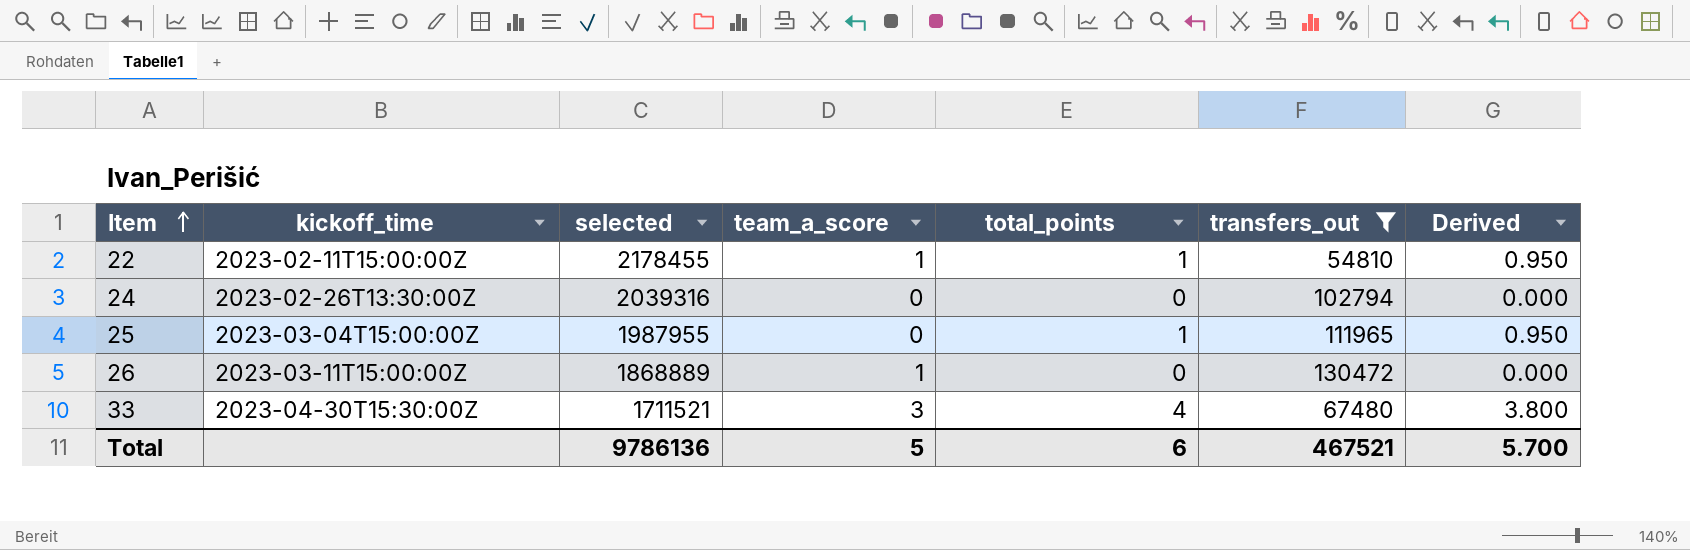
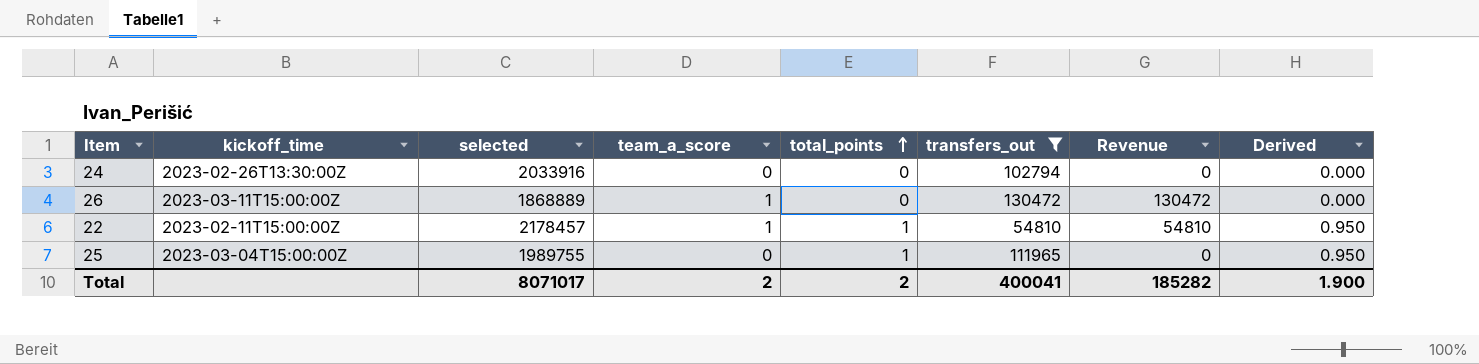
row order: Item ascending -> total_points ascending
column Revenue | formula: none -> [team_a_score] * [transfers_out]
row 33: 2023-04-30T15:30:00Z | 1711521 | 3 | 4 | 67480 | 3.800 -> none
24 | selected: 2039316 -> 2033916
22 | selected: 2178455 -> 2178457
25 | selected: 1987955 -> 1989755
Total | selected: 9786136 -> 8071017
Total | team_a_score: 5 -> 2
Total | total_points: 6 -> 2
Total | transfers_out: 467521 -> 400041
Total | Derived: 5.700 -> 1.900

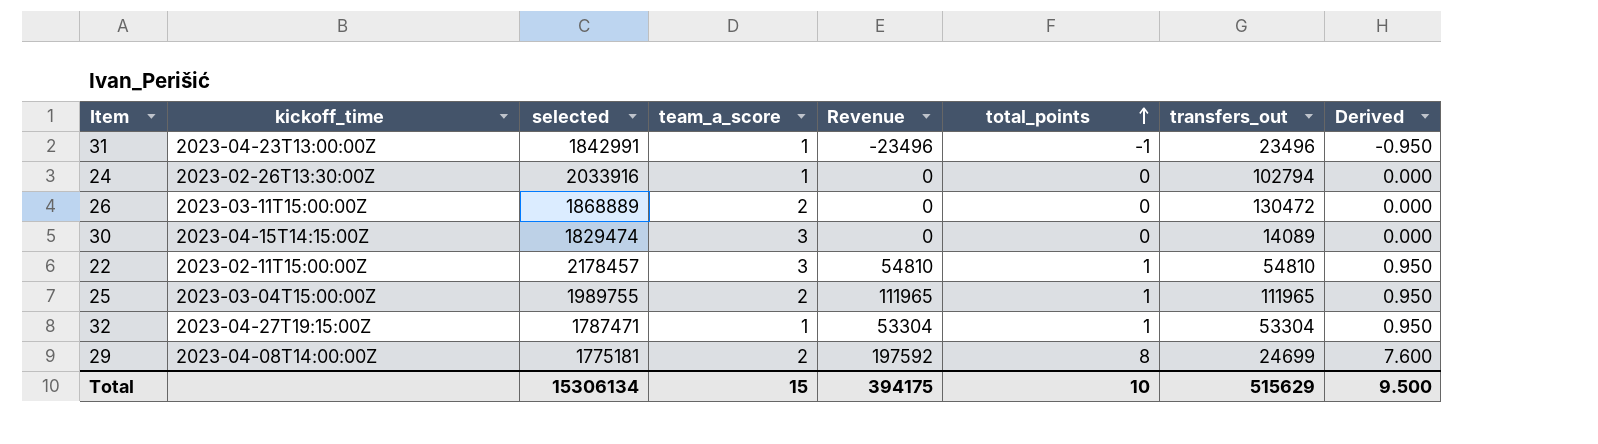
filter: transfers_out >= 54810 -> none
column Revenue | formula: [team_a_score] * [transfers_out] -> [total_points] * [transfers_out]
column Revenue | position: 7 -> 5
24 | team_a_score: 0 -> 1
26 | team_a_score: 1 -> 2
22 | team_a_score: 1 -> 3
25 | team_a_score: 0 -> 2
Total | selected: 8071017 -> 15306134
Total | team_a_score: 2 -> 15
Total | Revenue: 185282 -> 394175
Total | total_points: 2 -> 10
Total | transfers_out: 400041 -> 515629
Total | Derived: 1.900 -> 9.500

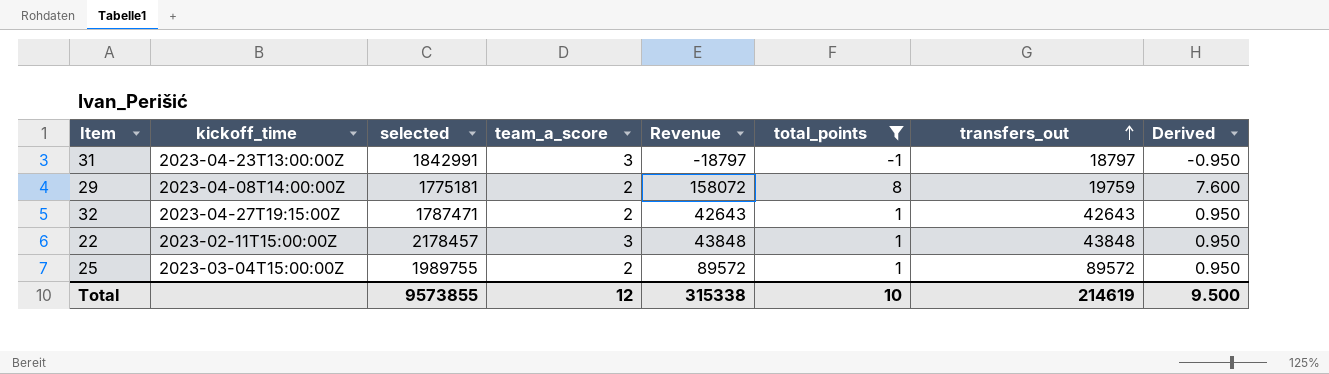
filter: none -> total_points != 0
row order: total_points ascending -> transfers_out ascending
31 | team_a_score: 1 -> 3
31 | Revenue: -23496 -> -18797
31 | transfers_out: 23496 -> 18797
29 | Revenue: 197592 -> 158072
29 | transfers_out: 24699 -> 19759
32 | team_a_score: 1 -> 2
32 | Revenue: 53304 -> 42643
32 | transfers_out: 53304 -> 42643
22 | Revenue: 54810 -> 43848
22 | transfers_out: 54810 -> 43848
25 | Revenue: 111965 -> 89572
25 | transfers_out: 111965 -> 89572
Total | selected: 15306134 -> 9573855
Total | team_a_score: 15 -> 12
Total | Revenue: 394175 -> 315338
Total | transfers_out: 515629 -> 214619

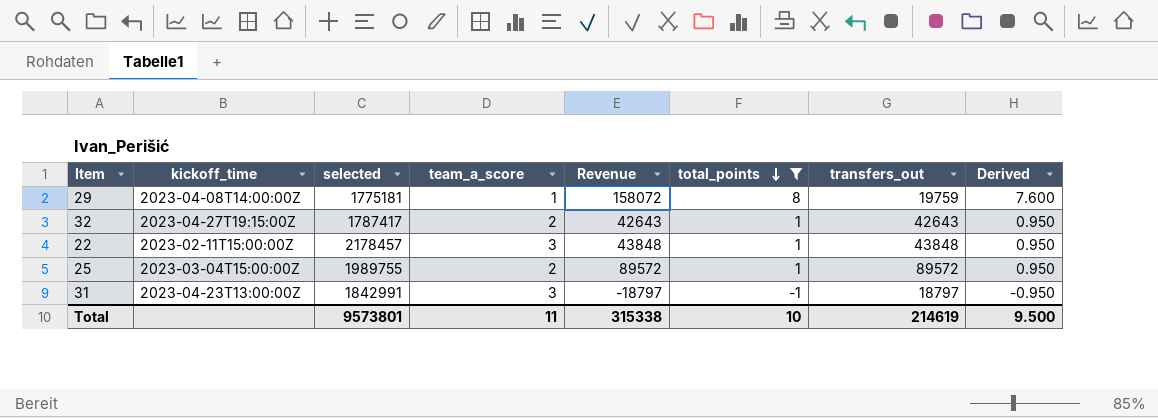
row order: transfers_out ascending -> total_points descending
29 | team_a_score: 2 -> 1
32 | selected: 1787471 -> 1787417
Total | selected: 9573855 -> 9573801
Total | team_a_score: 12 -> 11

